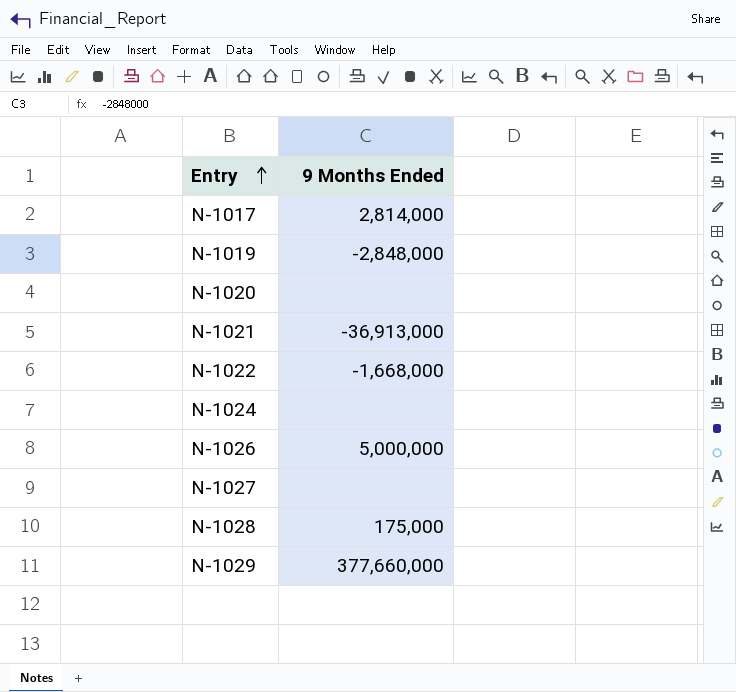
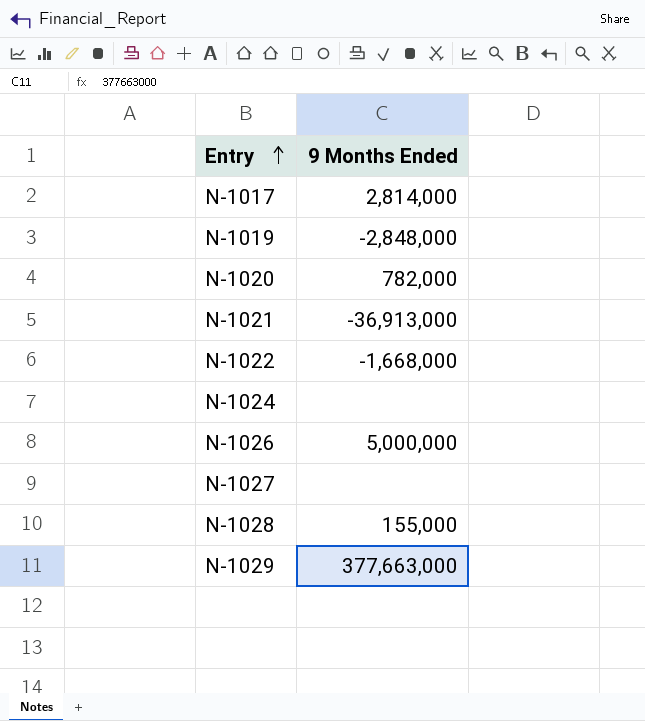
N-1020 | 9 Months Ended: none -> 782,000
N-1028 | 9 Months Ended: 175,000 -> 155,000
N-1029 | 9 Months Ended: 377,660,000 -> 377,663,000

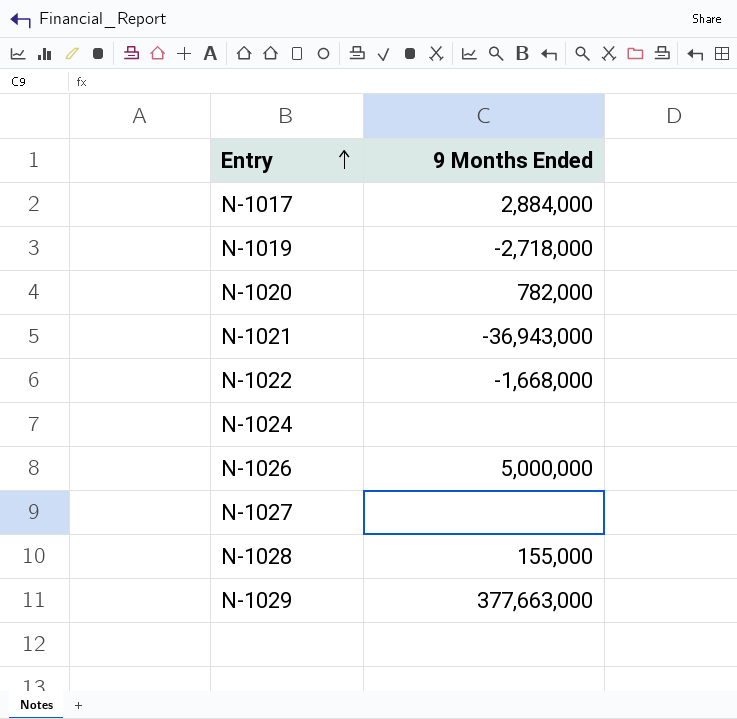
N-1017 | 9 Months Ended: 2,814,000 -> 2,884,000
N-1019 | 9 Months Ended: -2,848,000 -> -2,718,000
N-1021 | 9 Months Ended: -36,913,000 -> -36,943,000

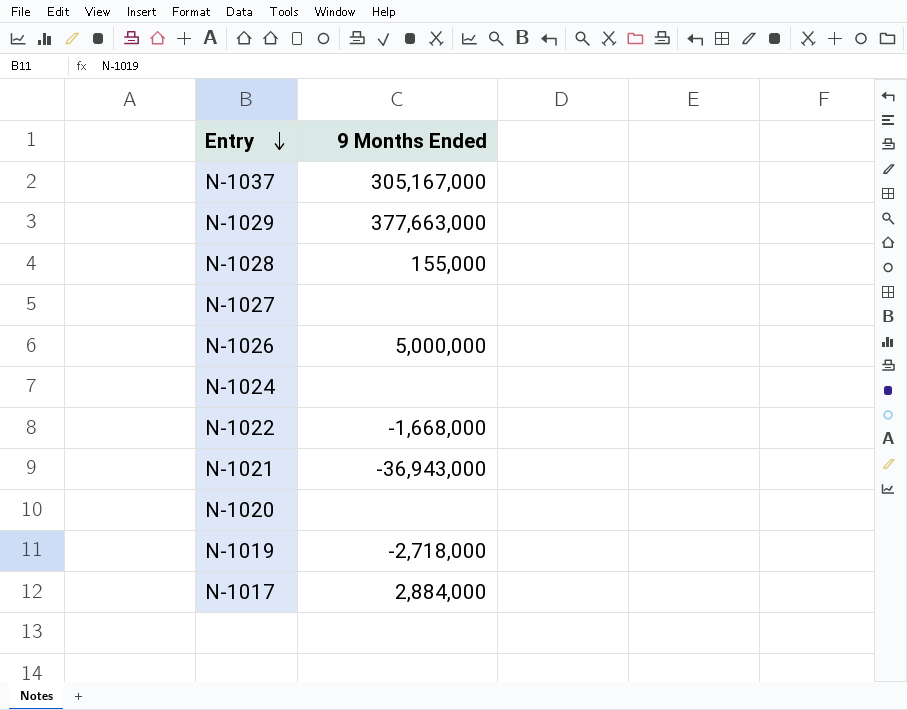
row order: Entry ascending -> Entry descending
row N-1037: none -> 305,167,000
N-1020 | 9 Months Ended: 782,000 -> none

